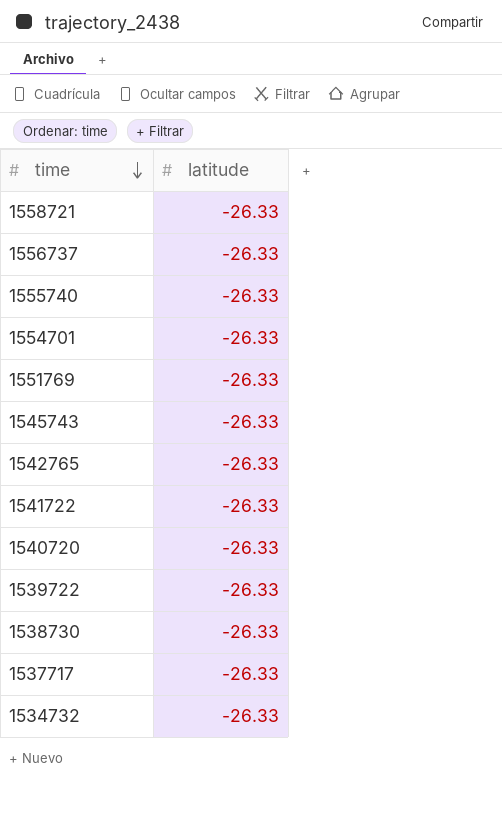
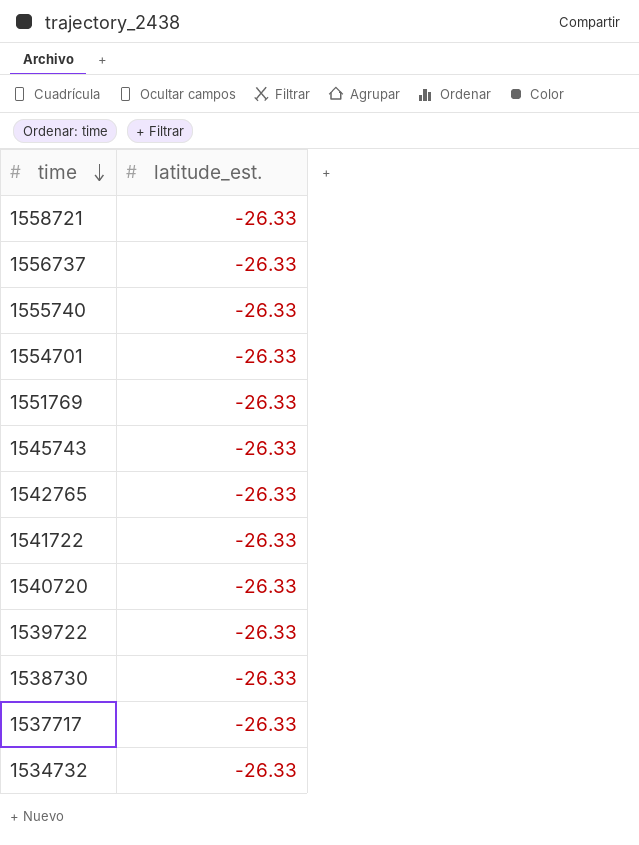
column name: latitude -> latitude_est.

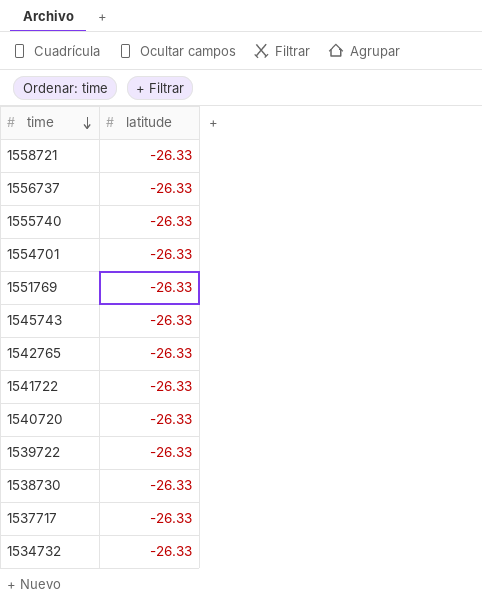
column name: latitude_est. -> latitude

